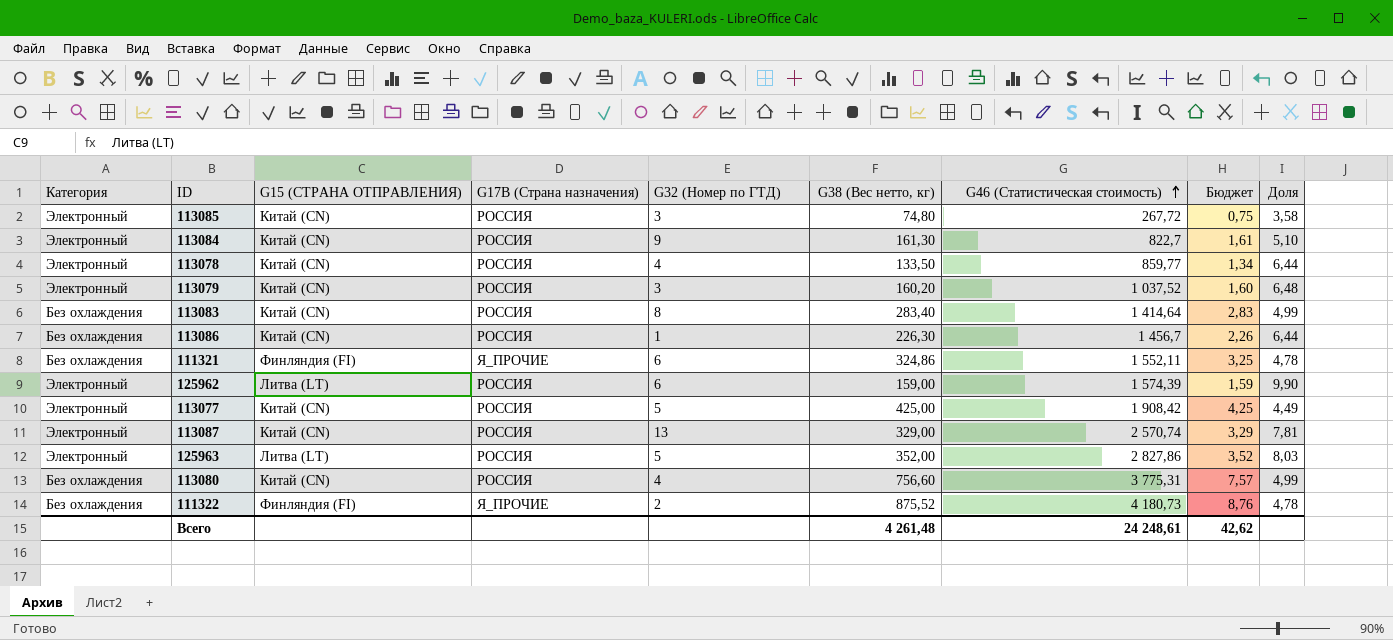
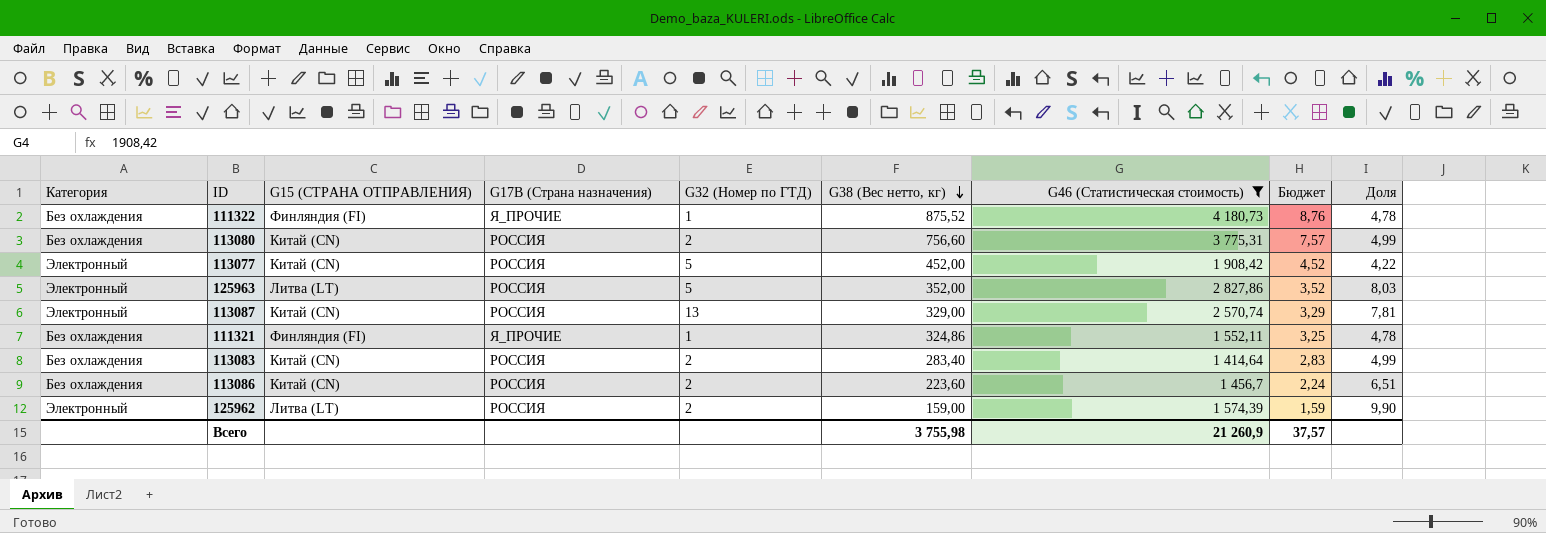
filter: none -> G46 (Статистическая стоимость) >= 1 414,64
row order: G46 (Статистическая стоимость) ascending -> G38 (Вес нетто, кг) descending
111322 | G32 (Номер по ГТД): 2 -> 1
113080 | G32 (Номер по ГТД): 4 -> 2
113077 | G38 (Вес нетто, кг): 425,00 -> 452,00
113077 | Бюджет: 4,25 -> 4,52
113077 | Доля: 4,49 -> 4,22
111321 | G32 (Номер по ГТД): 6 -> 1
113083 | G32 (Номер по ГТД): 8 -> 2
113086 | G32 (Номер по ГТД): 1 -> 2
113086 | G38 (Вес нетто, кг): 226,30 -> 223,60
113086 | Бюджет: 2,26 -> 2,24
113086 | Доля: 6,44 -> 6,51
125962 | G32 (Номер по ГТД): 6 -> 2
Всего | G38 (Вес нетто, кг): 4 261,48 -> 3 755,98
Всего | G46 (Статистическая стоимость): 24 248,61 -> 21 260,9
Всего | Бюджет: 42,62 -> 37,57

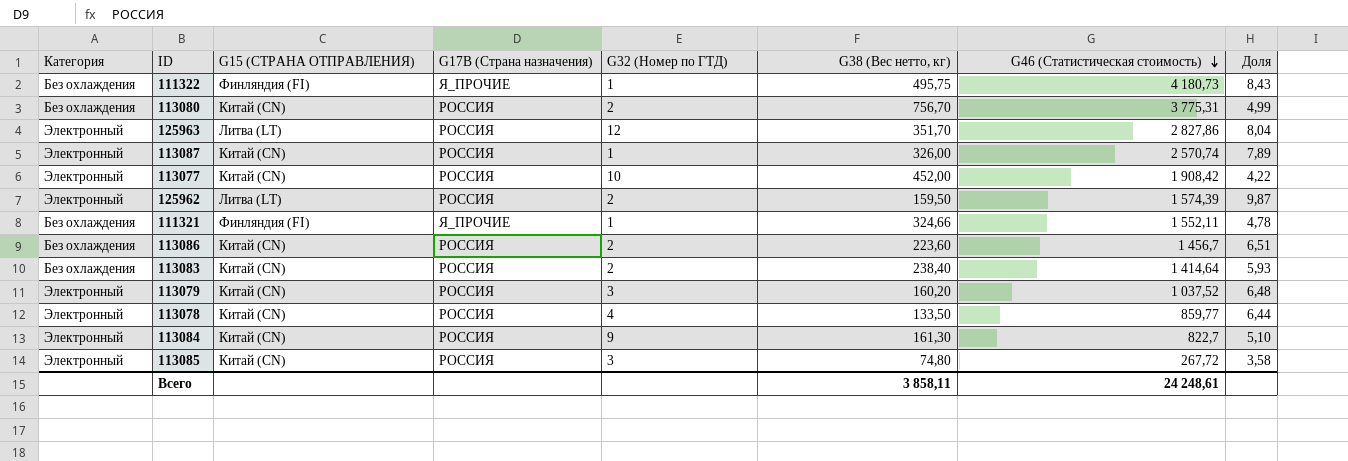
filter: G46 (Статистическая стоимость) >= 1 414,64 -> none
row order: G38 (Вес нетто, кг) descending -> G46 (Статистическая стоимость) descending
column Бюджет | formula: [G38 (Вес нетто, кг)] * 0,01 -> none
111322 | G38 (Вес нетто, кг): 875,52 -> 495,75
111322 | Доля: 4,78 -> 8,43
113080 | G38 (Вес нетто, кг): 756,60 -> 756,70
125963 | G32 (Номер по ГТД): 5 -> 12
125963 | G38 (Вес нетто, кг): 352,00 -> 351,70
125963 | Доля: 8,03 -> 8,04
113087 | G32 (Номер по ГТД): 13 -> 1
113087 | G38 (Вес нетто, кг): 329,00 -> 326,00
113087 | Доля: 7,81 -> 7,89
113077 | G32 (Номер по ГТД): 5 -> 10
125962 | G38 (Вес нетто, кг): 159,00 -> 159,50
125962 | Доля: 9,90 -> 9,87
111321 | G38 (Вес нетто, кг): 324,86 -> 324,66
113083 | G38 (Вес нетто, кг): 283,40 -> 238,40
113083 | Доля: 4,99 -> 5,93
Всего | G38 (Вес нетто, кг): 3 755,98 -> 3 858,11
Всего | G46 (Статистическая стоимость): 21 260,9 -> 24 248,61

